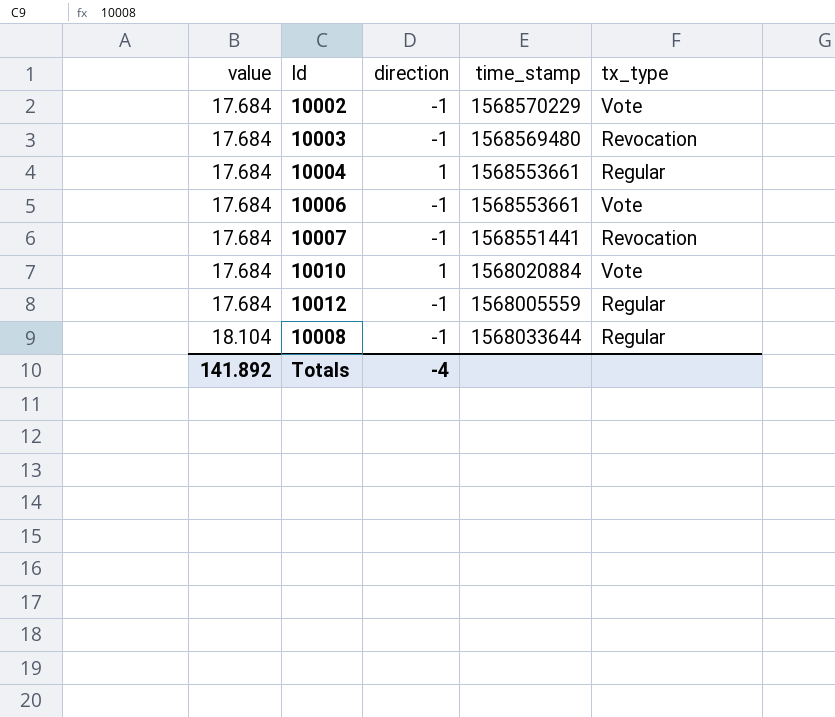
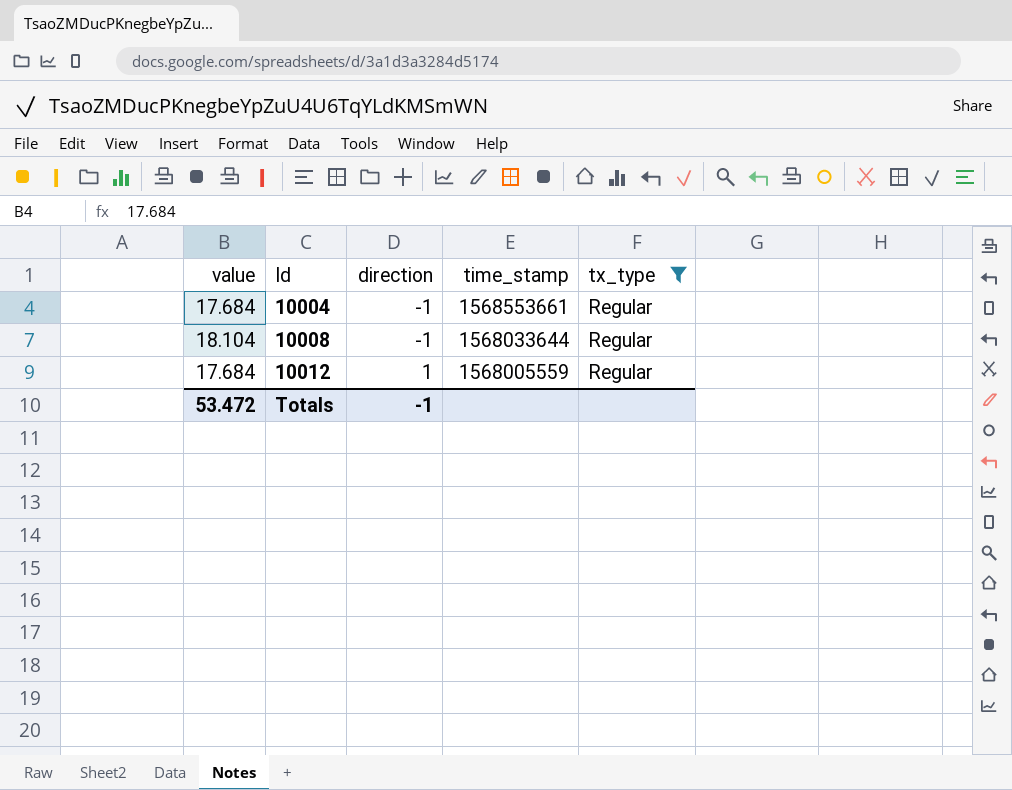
filter: none -> tx_type = Regular
row order: value ascending -> Id ascending
10004 | direction: 1 -> -1
10012 | direction: -1 -> 1
Totals | value: 141.892 -> 53.472
Totals | direction: -4 -> -1

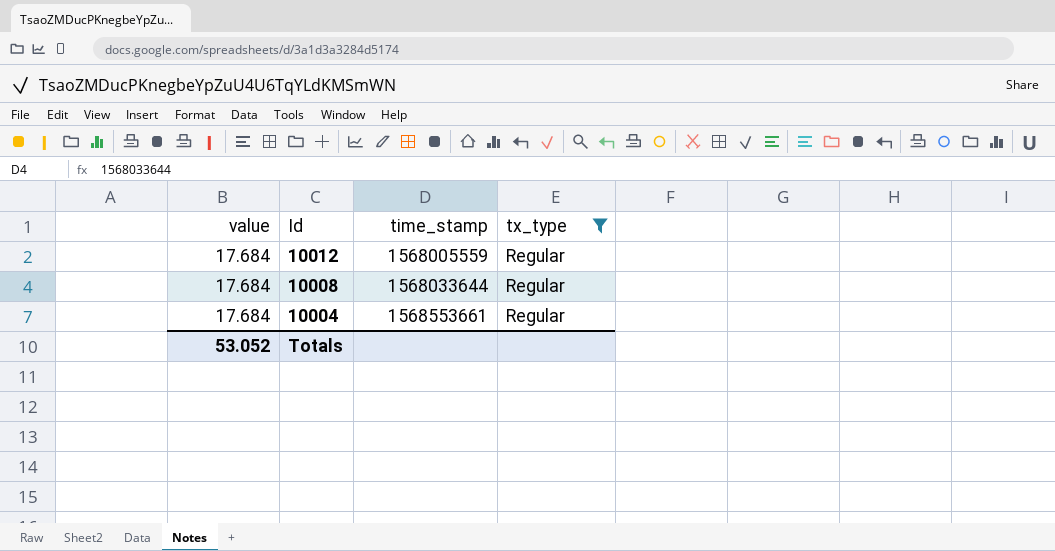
row order: Id ascending -> Id descending
column direction | position: 3 -> none
10008 | value: 18.104 -> 17.684
Totals | value: 53.472 -> 53.052

